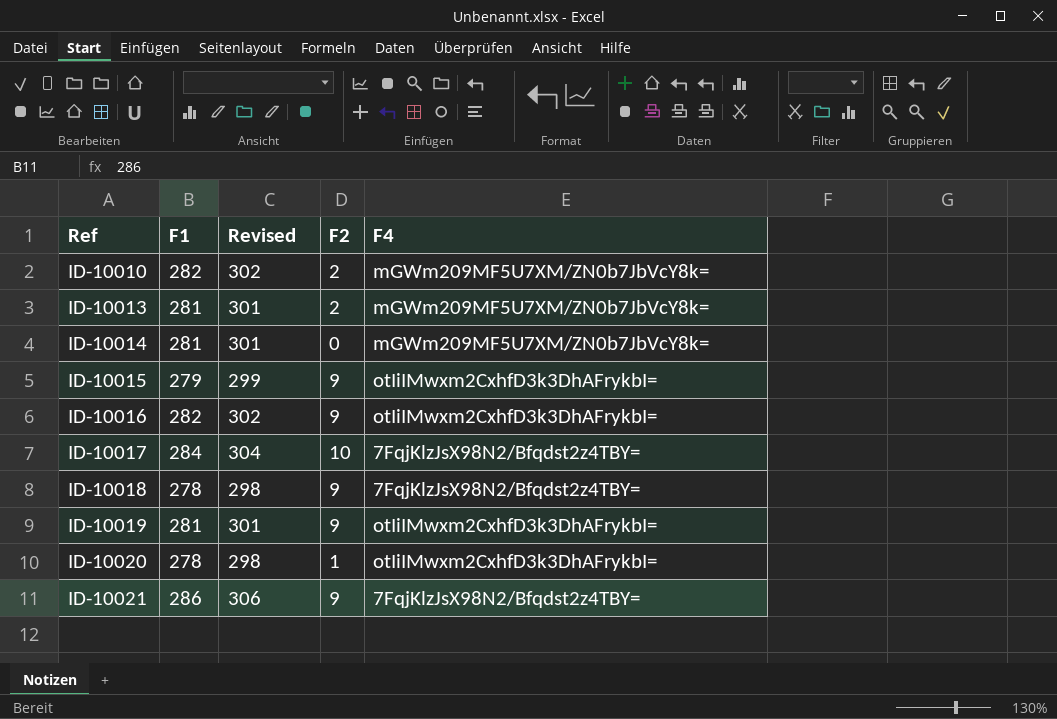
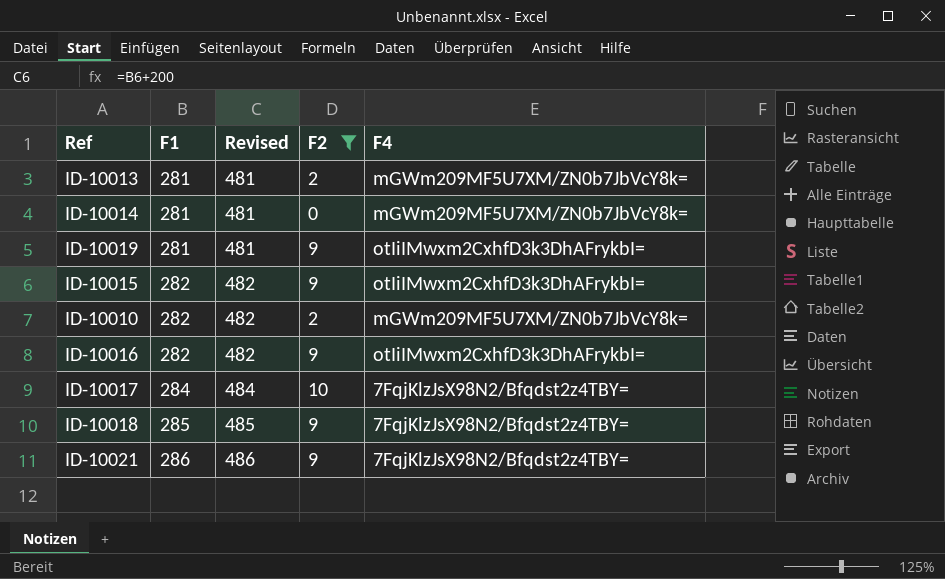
filter: none -> F2 != 1
row order: Ref ascending -> F1 ascending
column Revised | formula: [F1] + 20 -> [F1] + 200
ID-10015 | F1: 279 -> 282
ID-10018 | F1: 278 -> 285

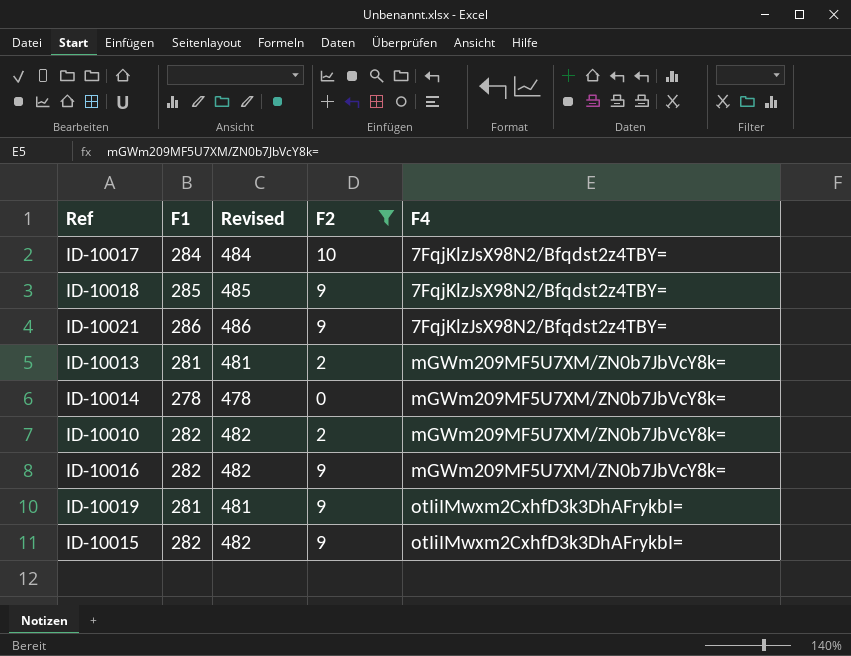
row order: F1 ascending -> F4 ascending
ID-10014 | F1: 281 -> 278
ID-10014 | Revised: 481 -> 478
ID-10016 | F4: otIiIMwxm2CxhfD3k3DhAFrykbI= -> mGWm209MF5U7XM/ZN0b7JbVcY8k=

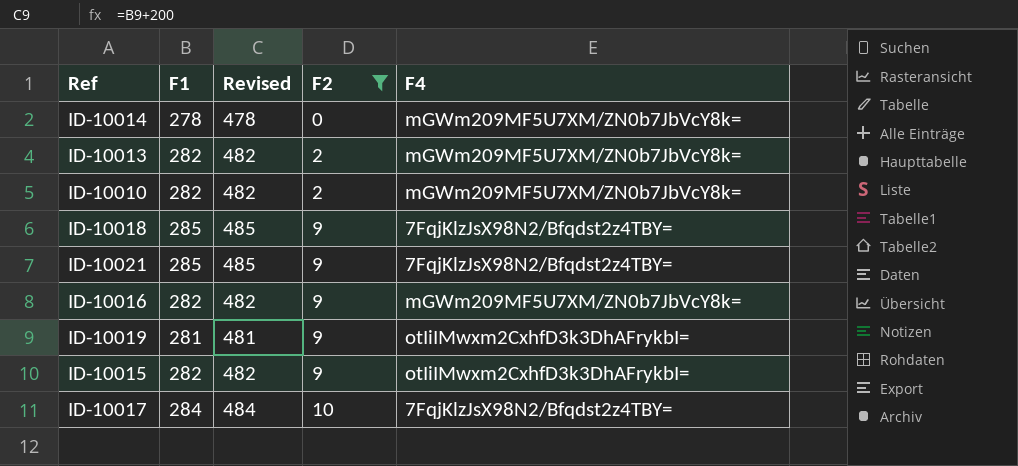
row order: F4 ascending -> F2 ascending
ID-10013 | F1: 281 -> 282
ID-10013 | Revised: 481 -> 482
ID-10021 | F1: 286 -> 285
ID-10021 | Revised: 486 -> 485

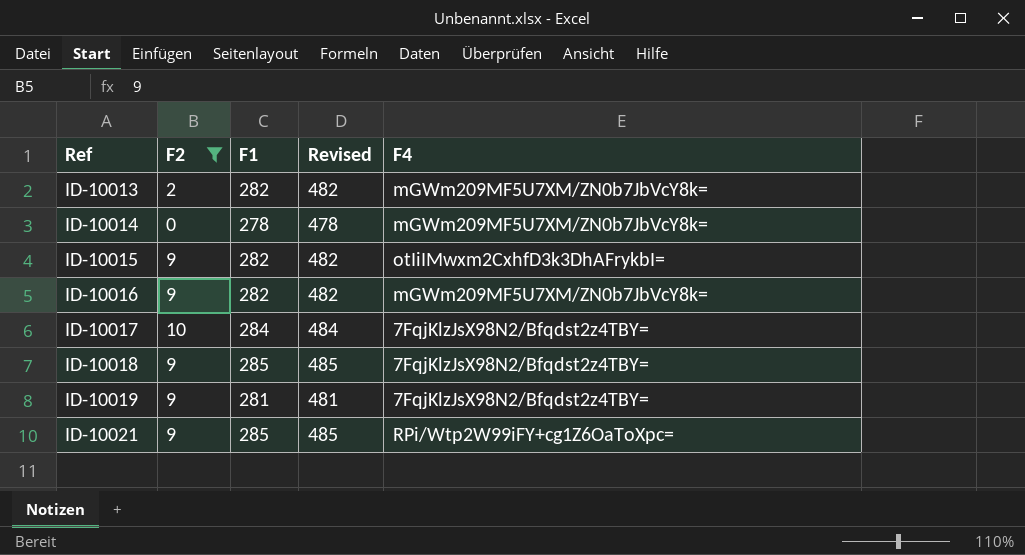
row order: F2 ascending -> Ref ascending
column F2 | position: 4 -> 2
row ID-10010: 282 | 482 | 2 | mGWm209MF5U7XM/ZN0b7JbVcY8k= -> none
ID-10019 | F4: otIiIMwxm2CxhfD3k3DhAFrykbI= -> 7FqjKlzJsX98N2/Bfqdst2z4TBY=
ID-10021 | F4: 7FqjKlzJsX98N2/Bfqdst2z4TBY= -> RPi/Wtp2W99iFY+cg1Z6OaToXpc=

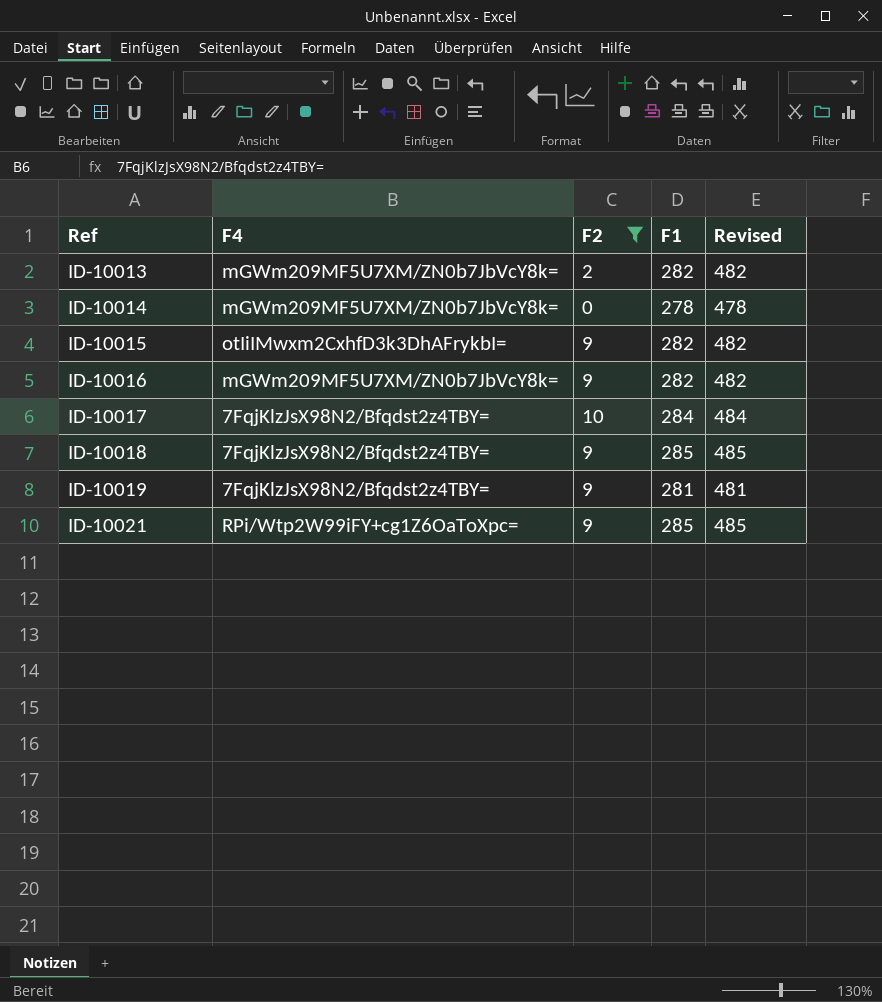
column F4 | position: 5 -> 2

